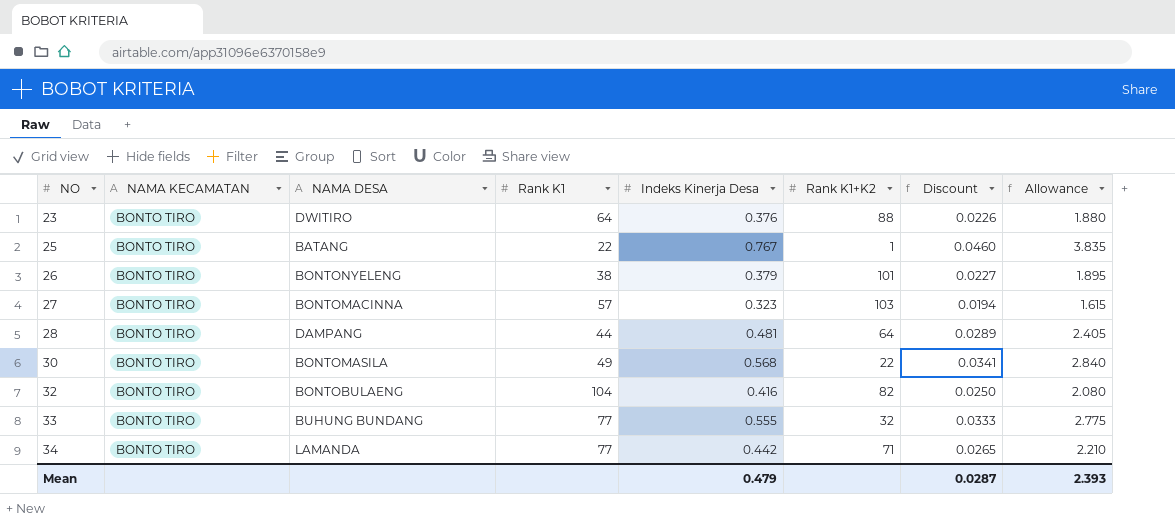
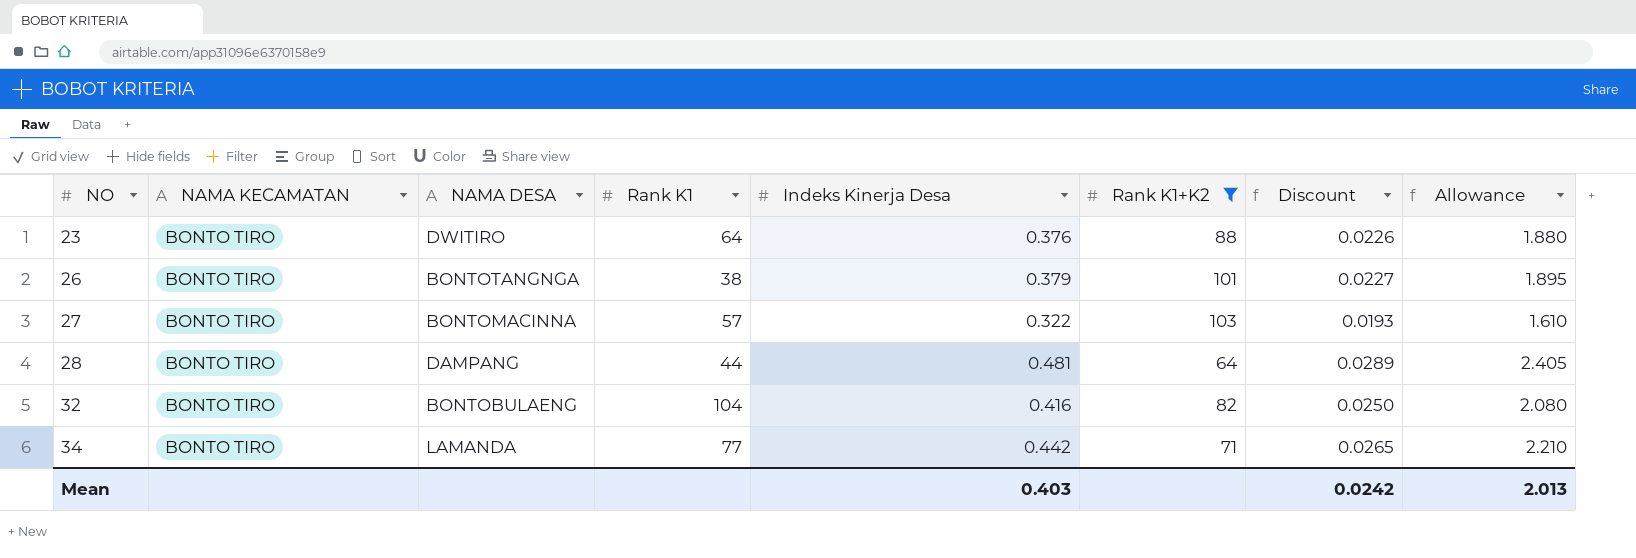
filter: none -> Rank K1+K2 >= 64
26 | NAMA DESA: BONTONYELENG -> BONTOTANGNGA
27 | Indeks Kinerja Desa: 0.323 -> 0.322
27 | Discount: 0.0194 -> 0.0193
27 | Allowance: 1.615 -> 1.610
Mean | Indeks Kinerja Desa: 0.479 -> 0.403
Mean | Discount: 0.0287 -> 0.0242
Mean | Allowance: 2.393 -> 2.013

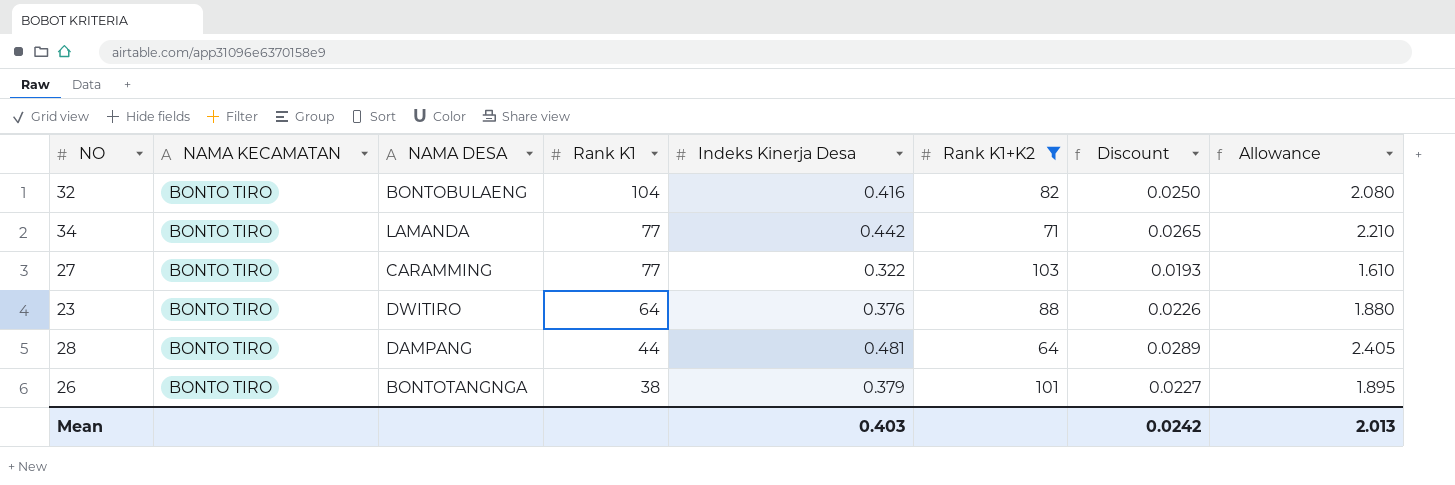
row order: NO ascending -> Rank K1 descending
27 | NAMA DESA: BONTOMACINNA -> CARAMMING
27 | Rank K1: 57 -> 77

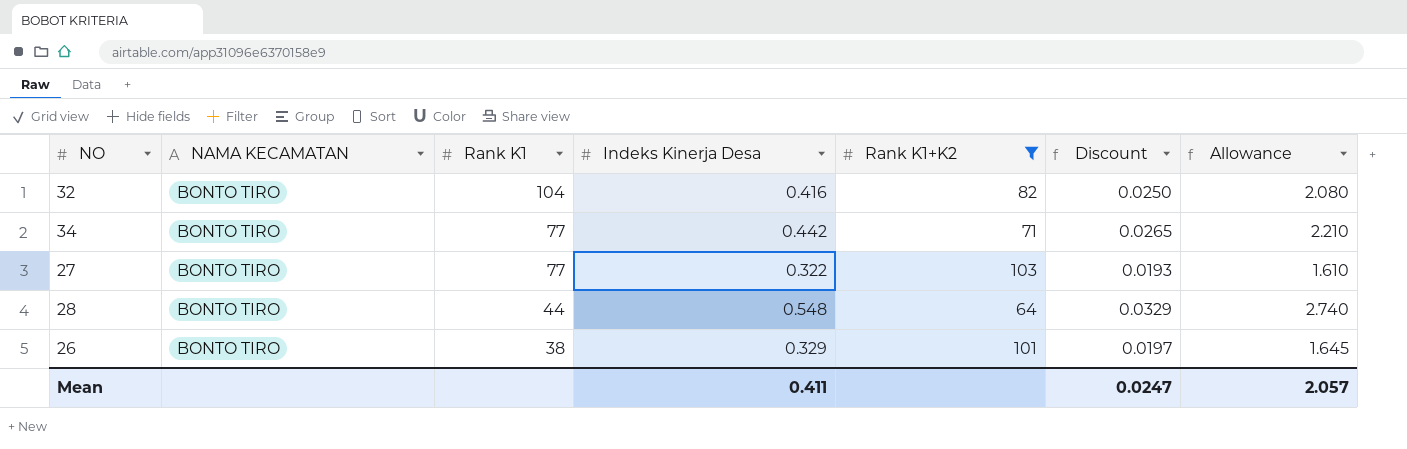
column NAMA DESA | position: 3 -> none
row 23: BONTO TIRO | DWITIRO | 64 | 0.376 | 88 | 0.0226 | 1.880 -> none
28 | Indeks Kinerja Desa: 0.481 -> 0.548
28 | Discount: 0.0289 -> 0.0329
28 | Allowance: 2.405 -> 2.740
26 | Indeks Kinerja Desa: 0.379 -> 0.329
26 | Discount: 0.0227 -> 0.0197
26 | Allowance: 1.895 -> 1.645
Mean | Indeks Kinerja Desa: 0.403 -> 0.411
Mean | Discount: 0.0242 -> 0.0247
Mean | Allowance: 2.013 -> 2.057

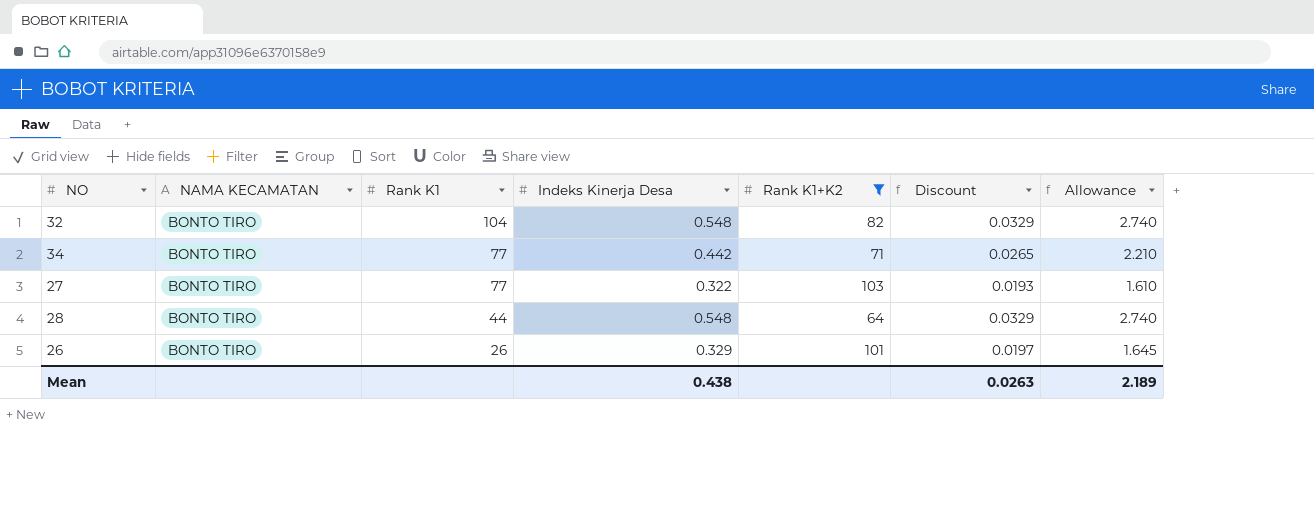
32 | Indeks Kinerja Desa: 0.416 -> 0.548
32 | Discount: 0.0250 -> 0.0329
32 | Allowance: 2.080 -> 2.740
26 | Rank K1: 38 -> 26
Mean | Indeks Kinerja Desa: 0.411 -> 0.438
Mean | Discount: 0.0247 -> 0.0263
Mean | Allowance: 2.057 -> 2.189

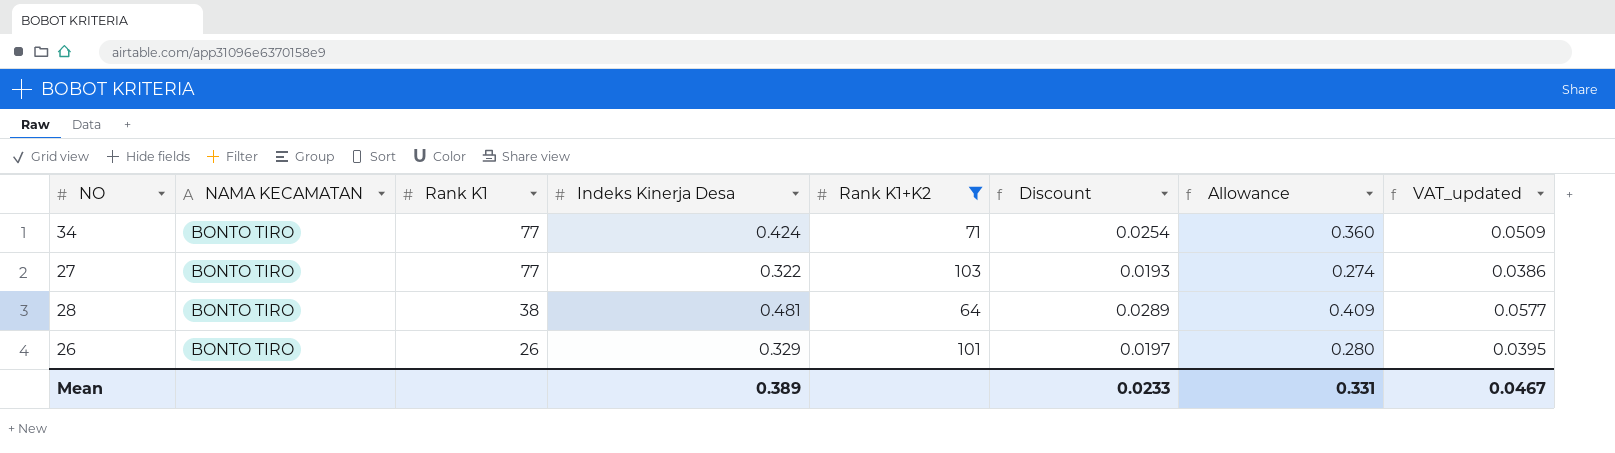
column Allowance | formula: [Indeks Kinerja Desa] * 5 -> [Indeks Kinerja Desa] * 0.85
column VAT_updated | formula: none -> [Indeks Kinerja Desa] * 0.12
row 32: BONTO TIRO | 104 | 0.548 | 82 | 0.0329 | 2.740 -> none
34 | Indeks Kinerja Desa: 0.442 -> 0.424
34 | Discount: 0.0265 -> 0.0254
28 | Rank K1: 44 -> 38
28 | Indeks Kinerja Desa: 0.548 -> 0.481
28 | Discount: 0.0329 -> 0.0289
Mean | Indeks Kinerja Desa: 0.438 -> 0.389
Mean | Discount: 0.0263 -> 0.0233
Mean | Allowance: 2.189 -> 0.331

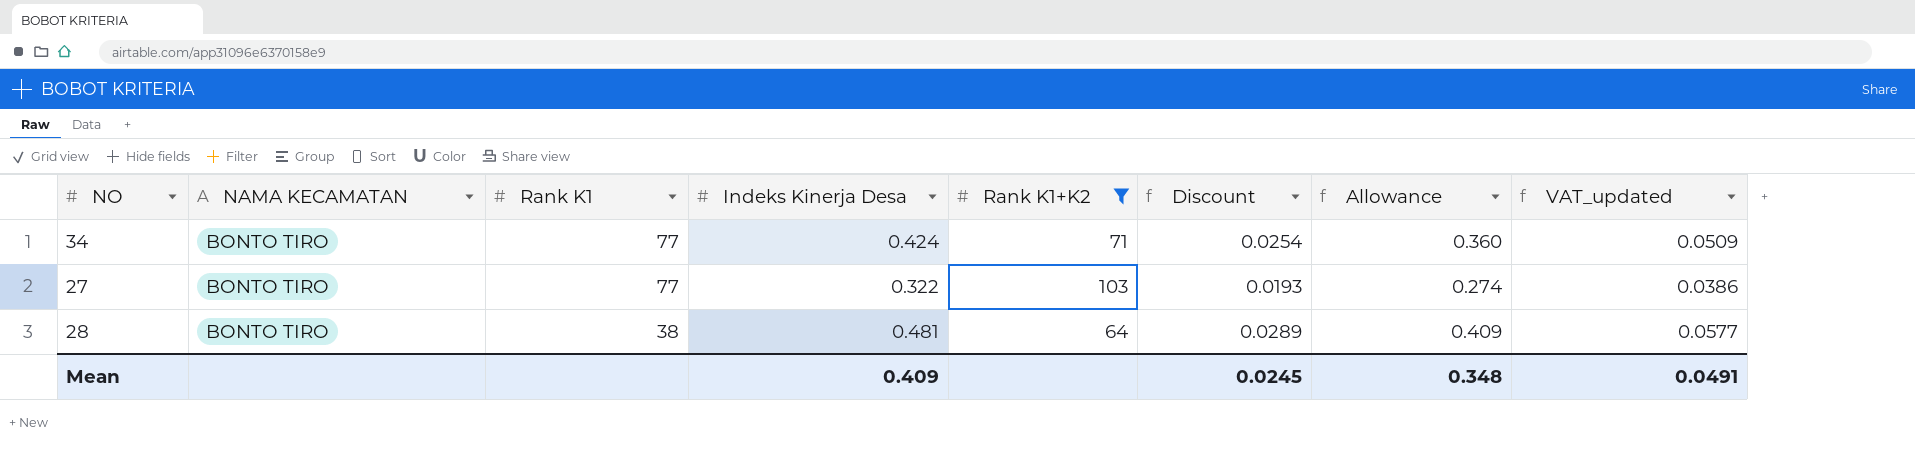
row 26: BONTO TIRO | 26 | 0.329 | 101 | 0.0197 | 0.280 | 0.0395 -> none
Mean | Indeks Kinerja Desa: 0.389 -> 0.409
Mean | Discount: 0.0233 -> 0.0245
Mean | Allowance: 0.331 -> 0.348
Mean | VAT_updated: 0.0467 -> 0.0491

